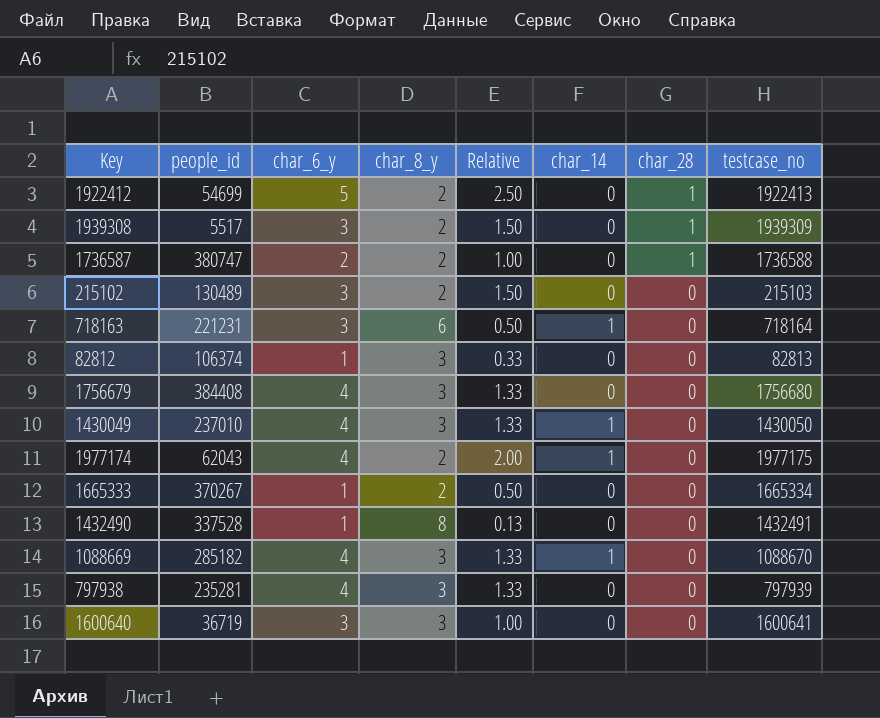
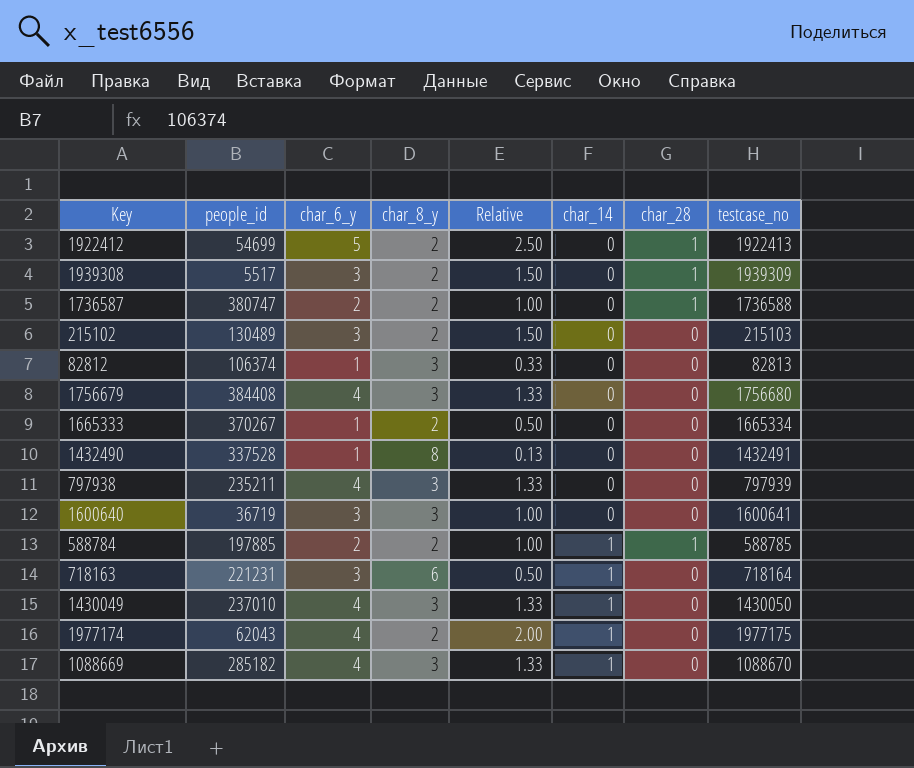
row order: char_28 descending -> char_14 ascending
797938 | people_id: 235281 -> 235211
row 588784: none -> 197885 | 2 | 2 | 1.00 | 1 | 1 | 588785

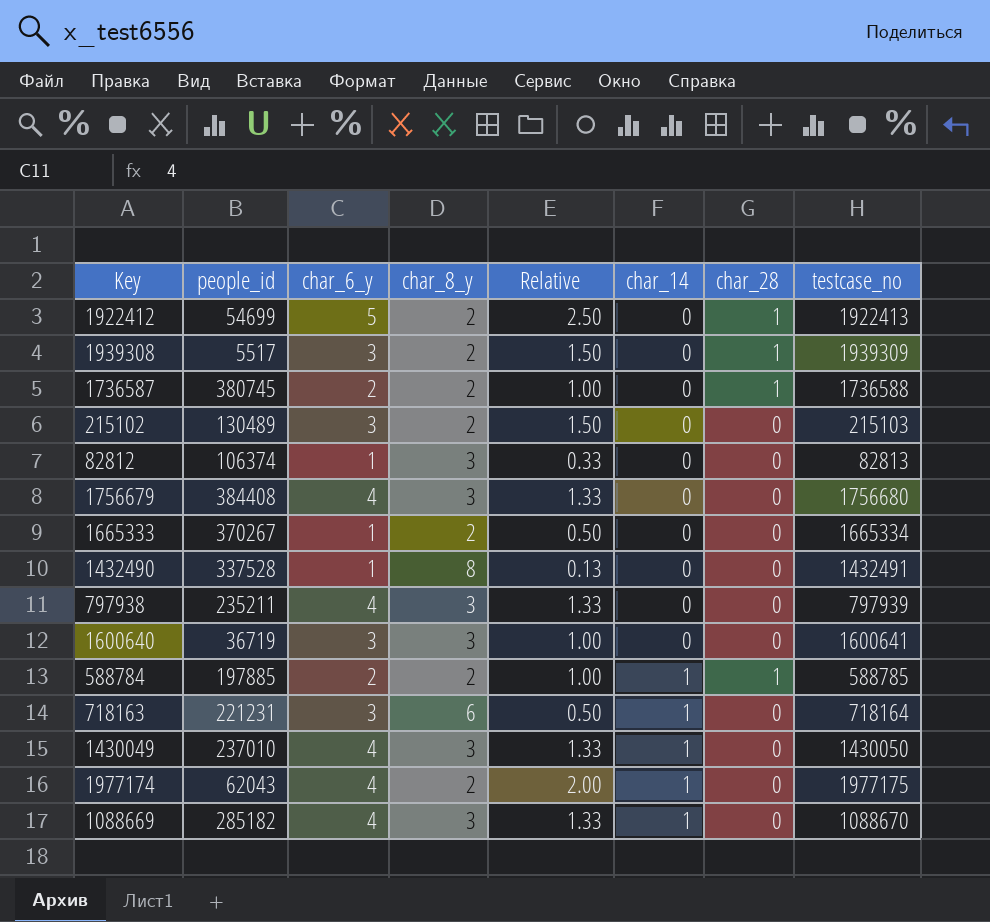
1736587 | people_id: 380747 -> 380745

